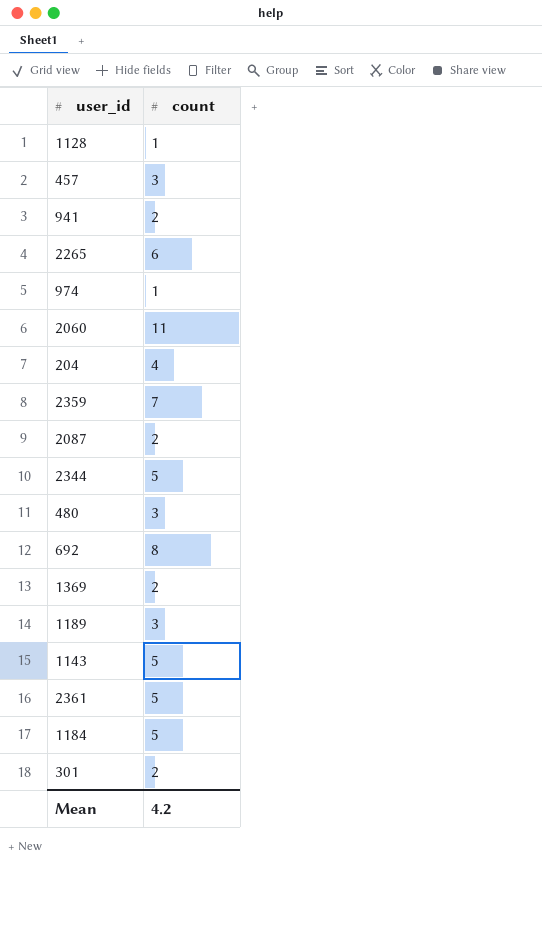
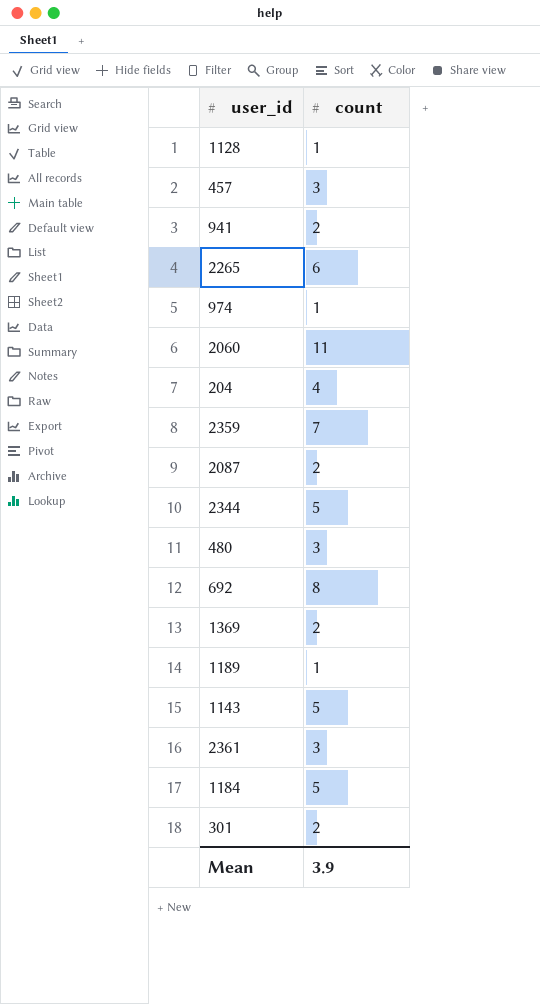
1189 | count: 3 -> 1
2361 | count: 5 -> 3
Mean | count: 4.2 -> 3.9

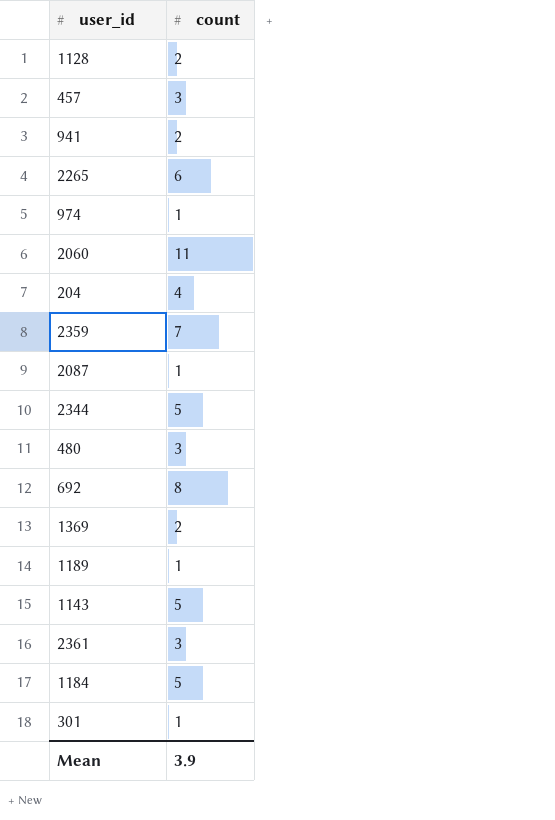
1128 | count: 1 -> 2
2087 | count: 2 -> 1
301 | count: 2 -> 1

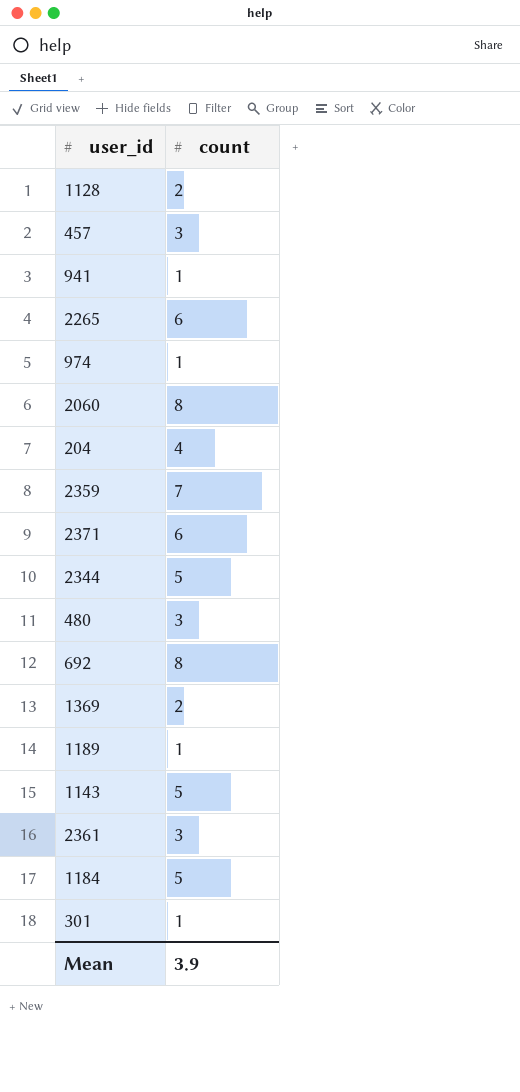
row 2087: 1 -> none
941 | count: 2 -> 1
2060 | count: 11 -> 8
row 2371: none -> 6

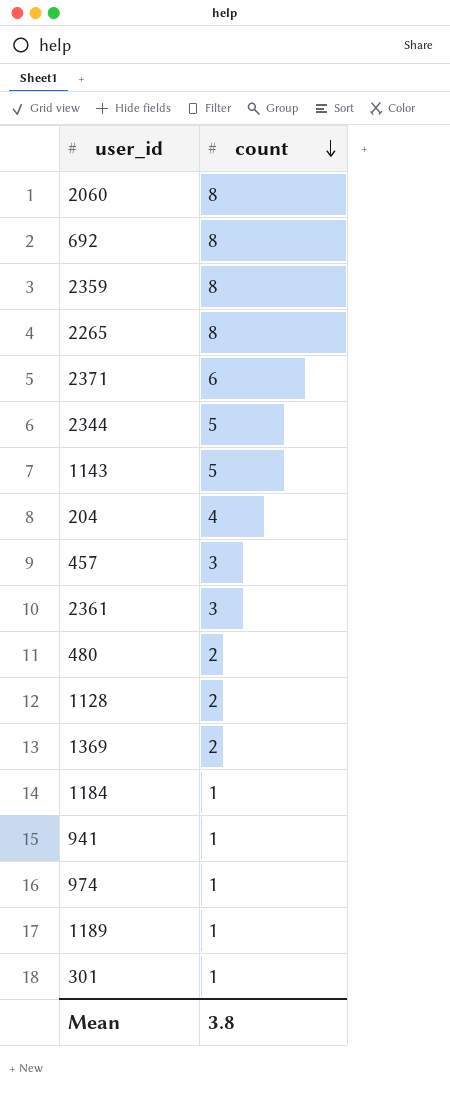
row order: none -> count descending
2359 | count: 7 -> 8
2265 | count: 6 -> 8
480 | count: 3 -> 2
1184 | count: 5 -> 1
Mean | count: 3.9 -> 3.8

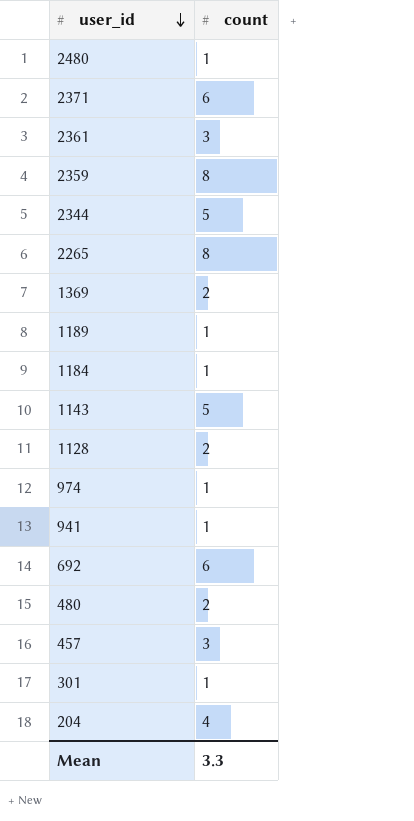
row order: count descending -> user_id descending
row 2060: 8 -> none
row 2480: none -> 1
692 | count: 8 -> 6
Mean | count: 3.8 -> 3.3

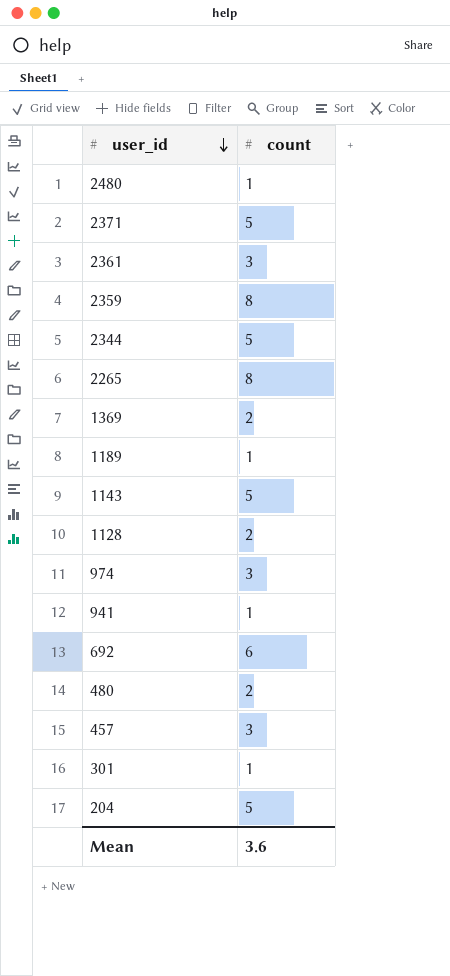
row 1184: 1 -> none
2371 | count: 6 -> 5
974 | count: 1 -> 3
204 | count: 4 -> 5
Mean | count: 3.3 -> 3.6

